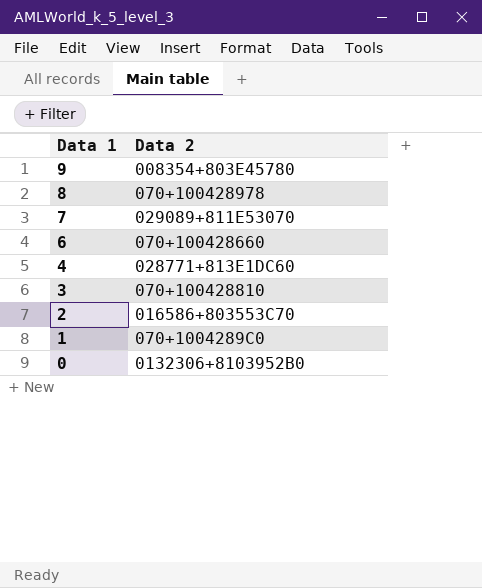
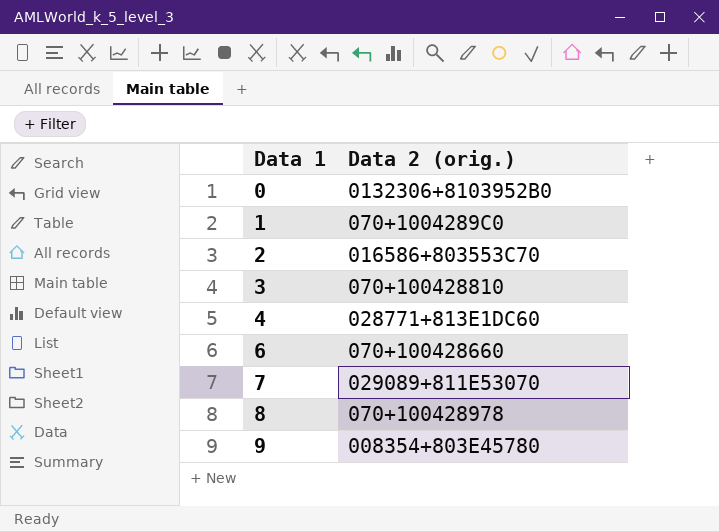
row order: Data 1 descending -> Data 1 ascending
column name: Data 2 -> Data 2 (orig.)

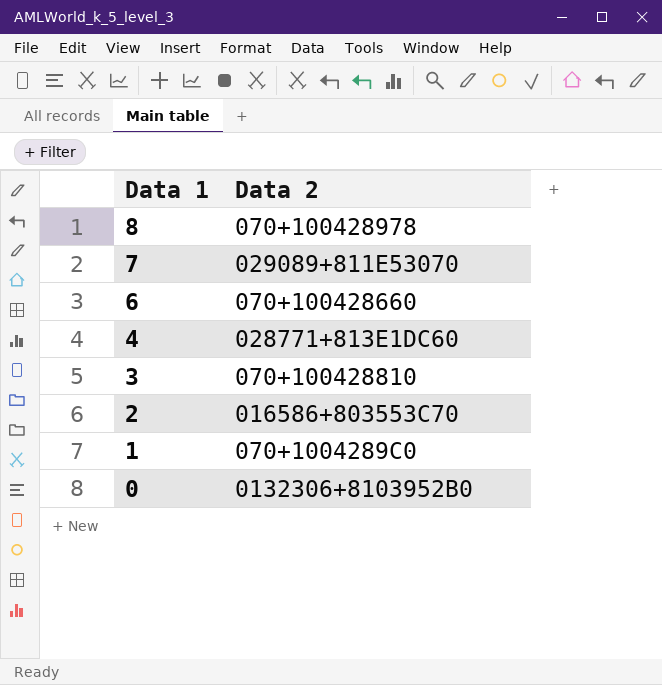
row order: Data 1 ascending -> Data 1 descending
column name: Data 2 (orig.) -> Data 2
row 9: 008354+803E45780 -> none

